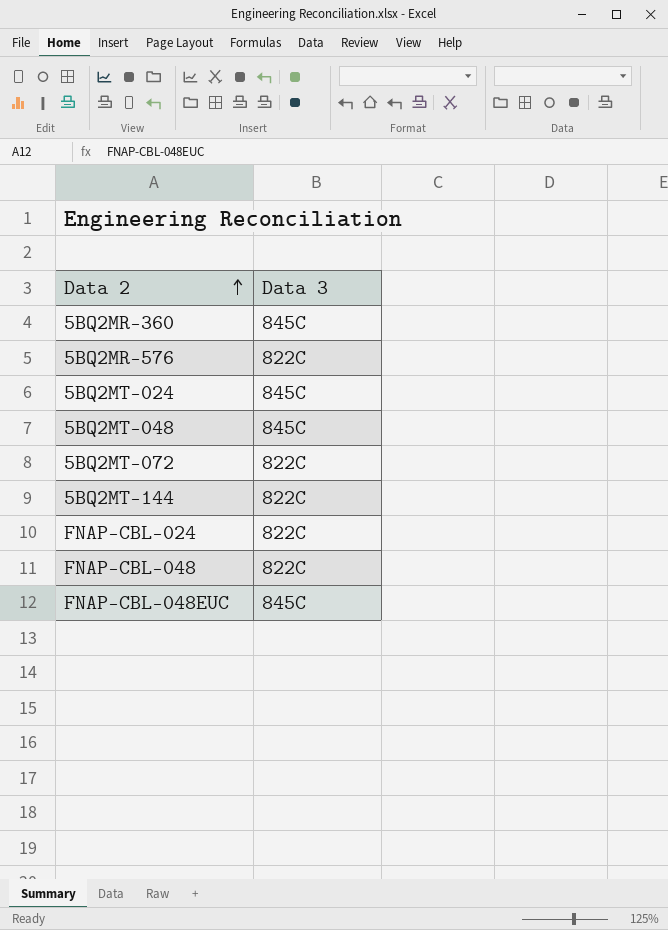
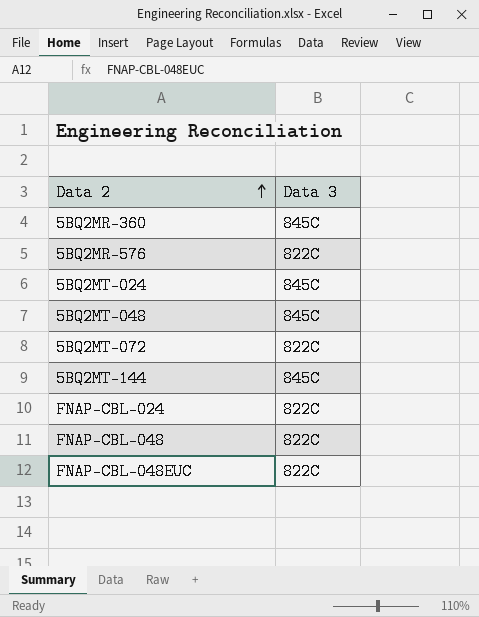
5BQ2MT-144 | Data 3: 822C -> 845C
FNAP-CBL-048EUC | Data 3: 845C -> 822C

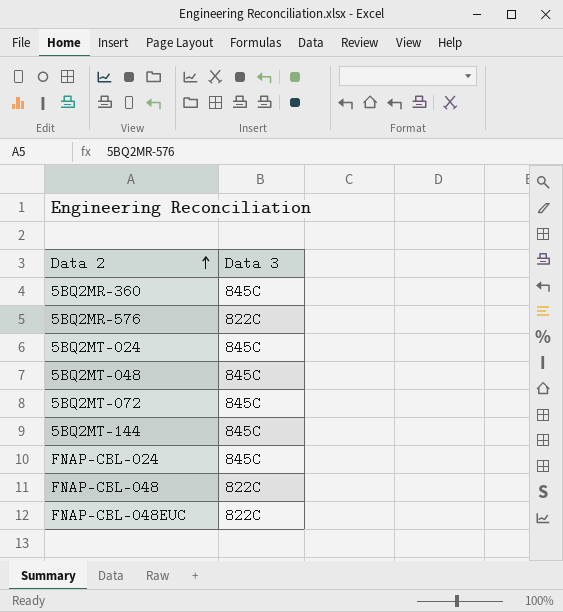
5BQ2MT-072 | Data 3: 822C -> 845C
FNAP-CBL-024 | Data 3: 822C -> 845C

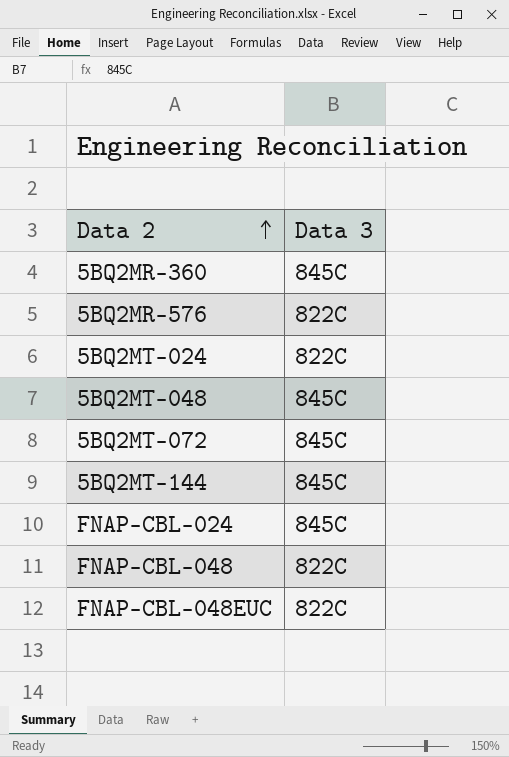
5BQ2MT-024 | Data 3: 845C -> 822C

